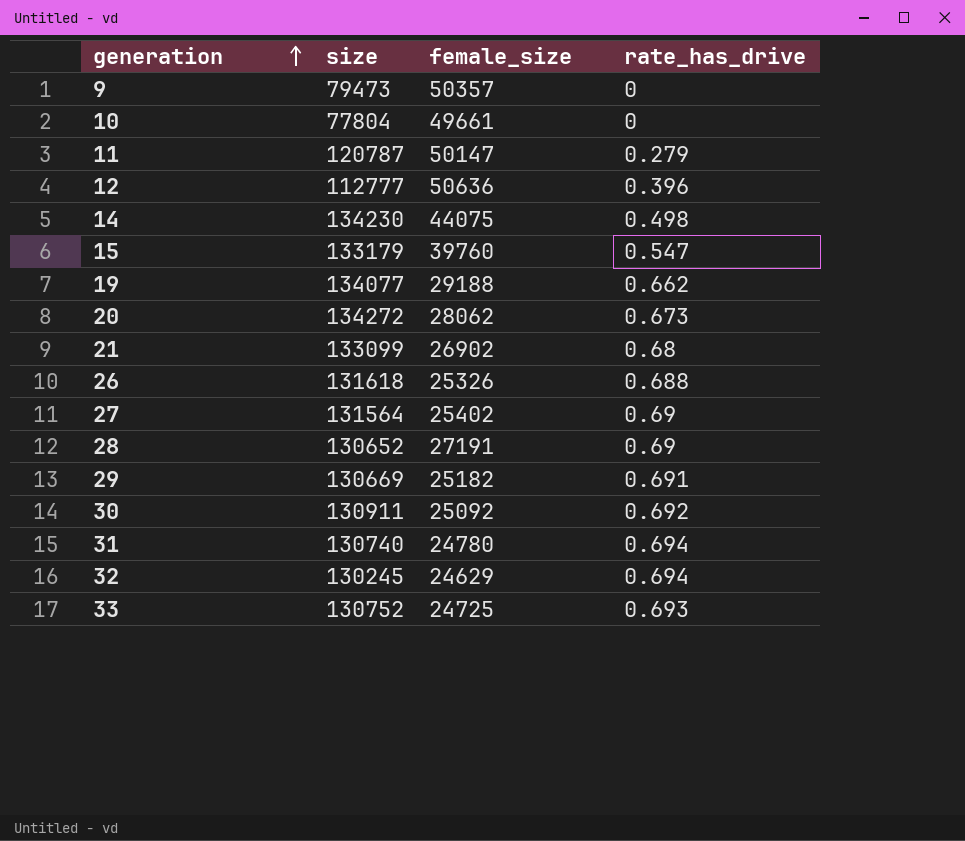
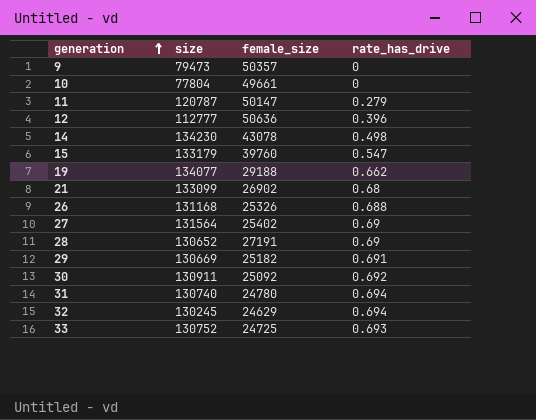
row 20: 134272 | 28062 | 0.673 -> none
14 | female_size: 44075 -> 43078
26 | size: 131618 -> 131168

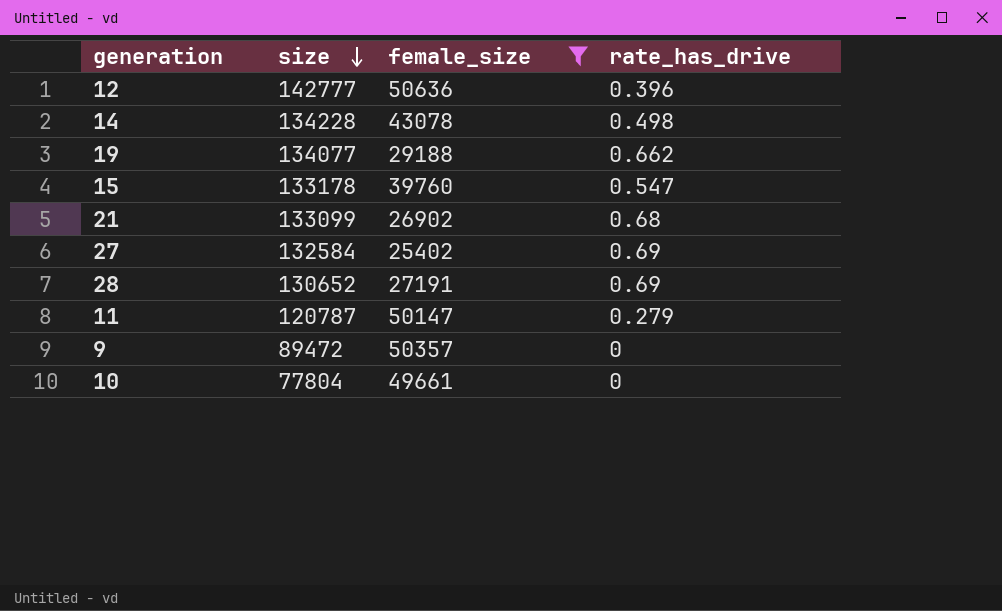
filter: none -> female_size >= 25402
row order: generation ascending -> size descending
12 | size: 112777 -> 142777
14 | size: 134230 -> 134228
15 | size: 133179 -> 133178
27 | size: 131564 -> 132584
9 | size: 79473 -> 89472

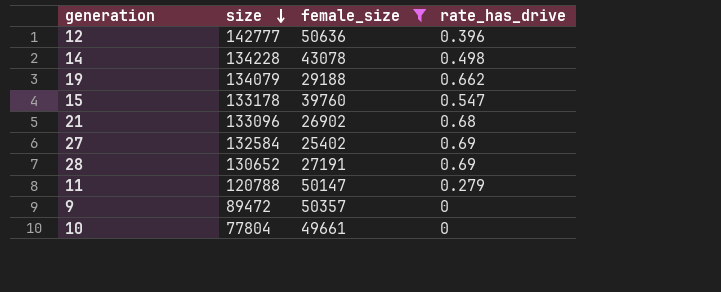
19 | size: 134077 -> 134079
21 | size: 133099 -> 133096
11 | size: 120787 -> 120788

